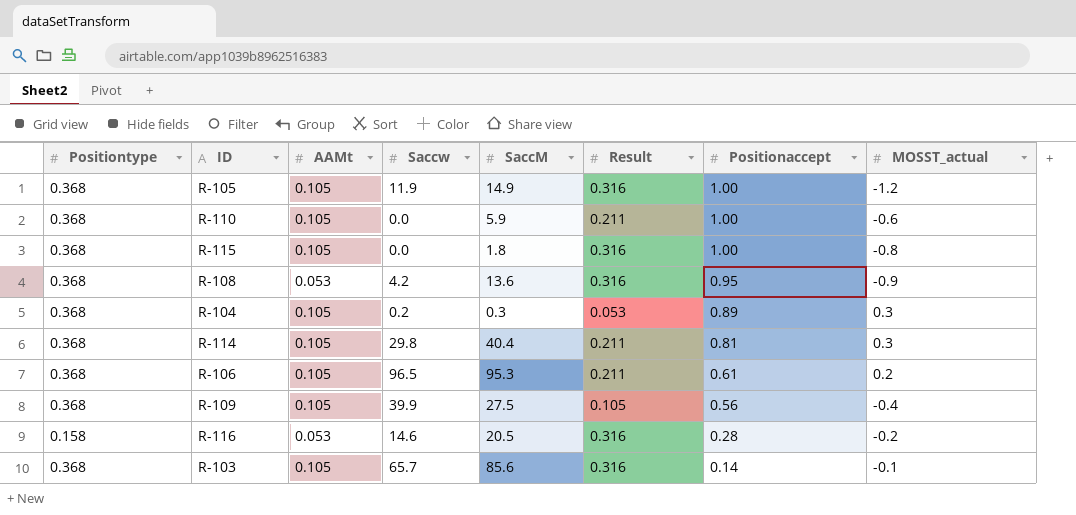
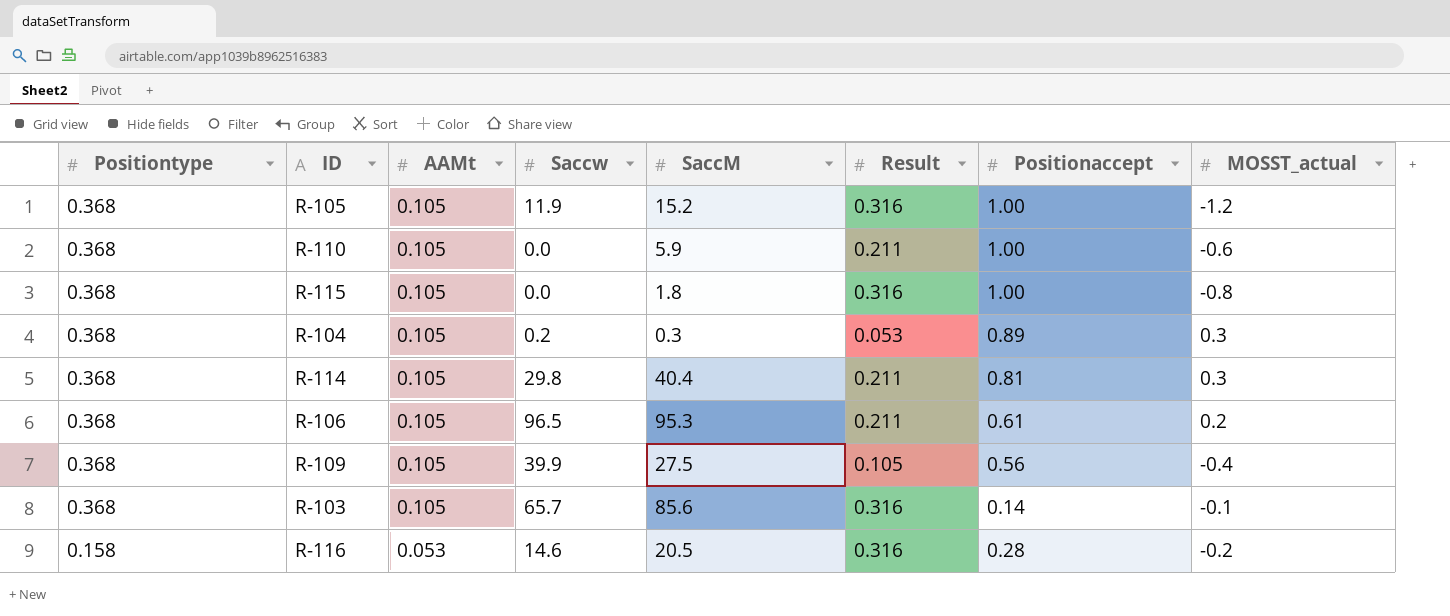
row order: Positionaccept descending -> Positiontype descending
row R-108: 0.368 | 0.053 | 4.2 | 13.6 | 0.316 | 0.95 | -0.9 -> none
R-105 | SaccM: 14.9 -> 15.2

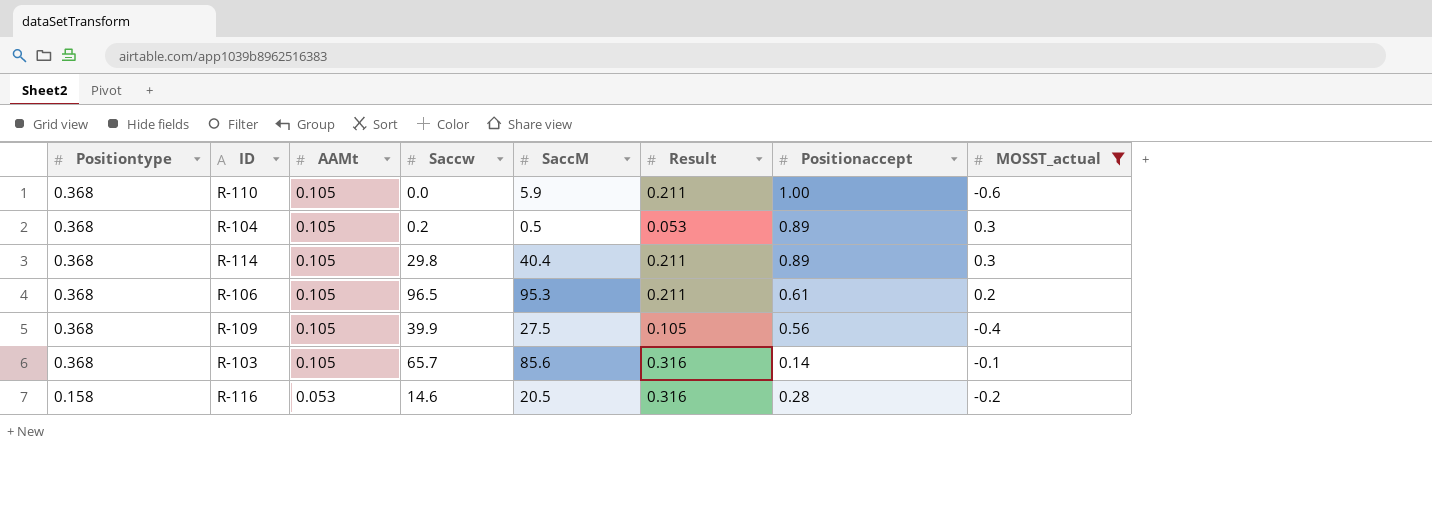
filter: none -> MOSST_actual >= -0.6
R-104 | SaccM: 0.3 -> 0.5
R-114 | Positionaccept: 0.81 -> 0.89

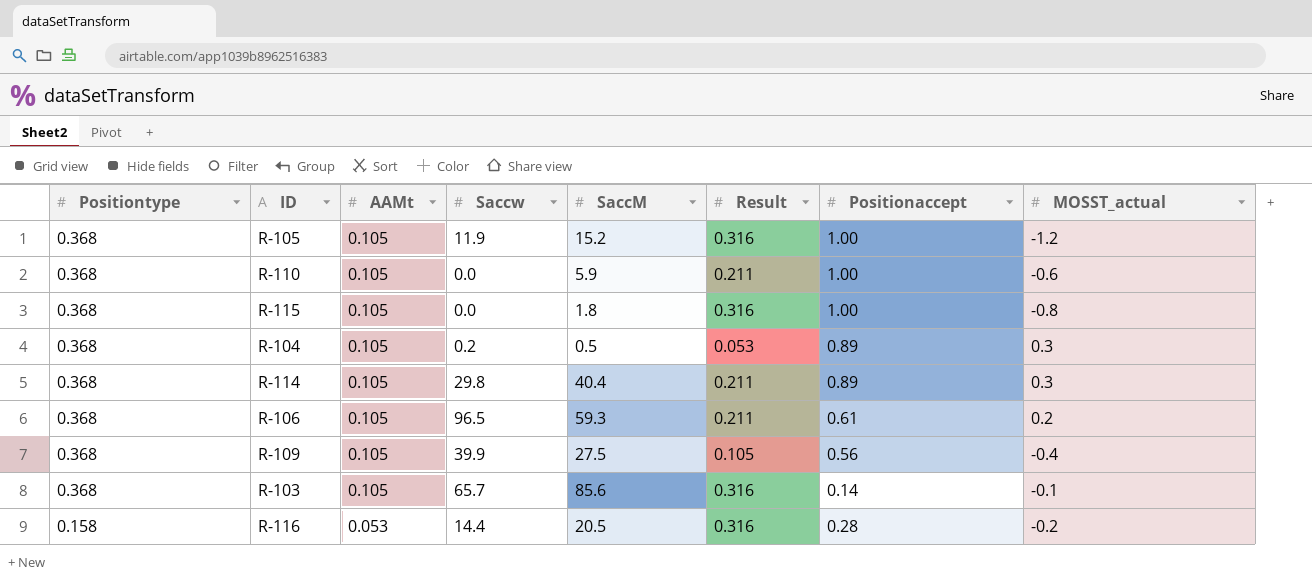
filter: MOSST_actual >= -0.6 -> none
R-106 | SaccM: 95.3 -> 59.3
R-116 | Saccw: 14.6 -> 14.4

